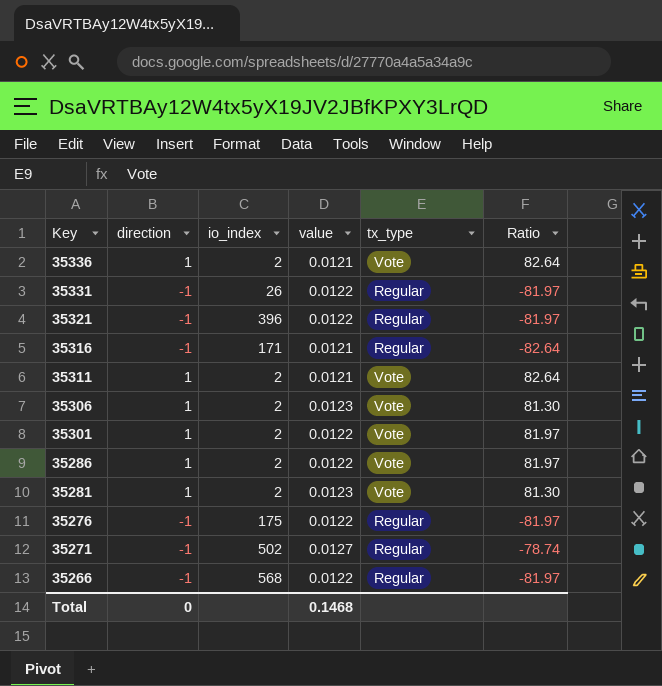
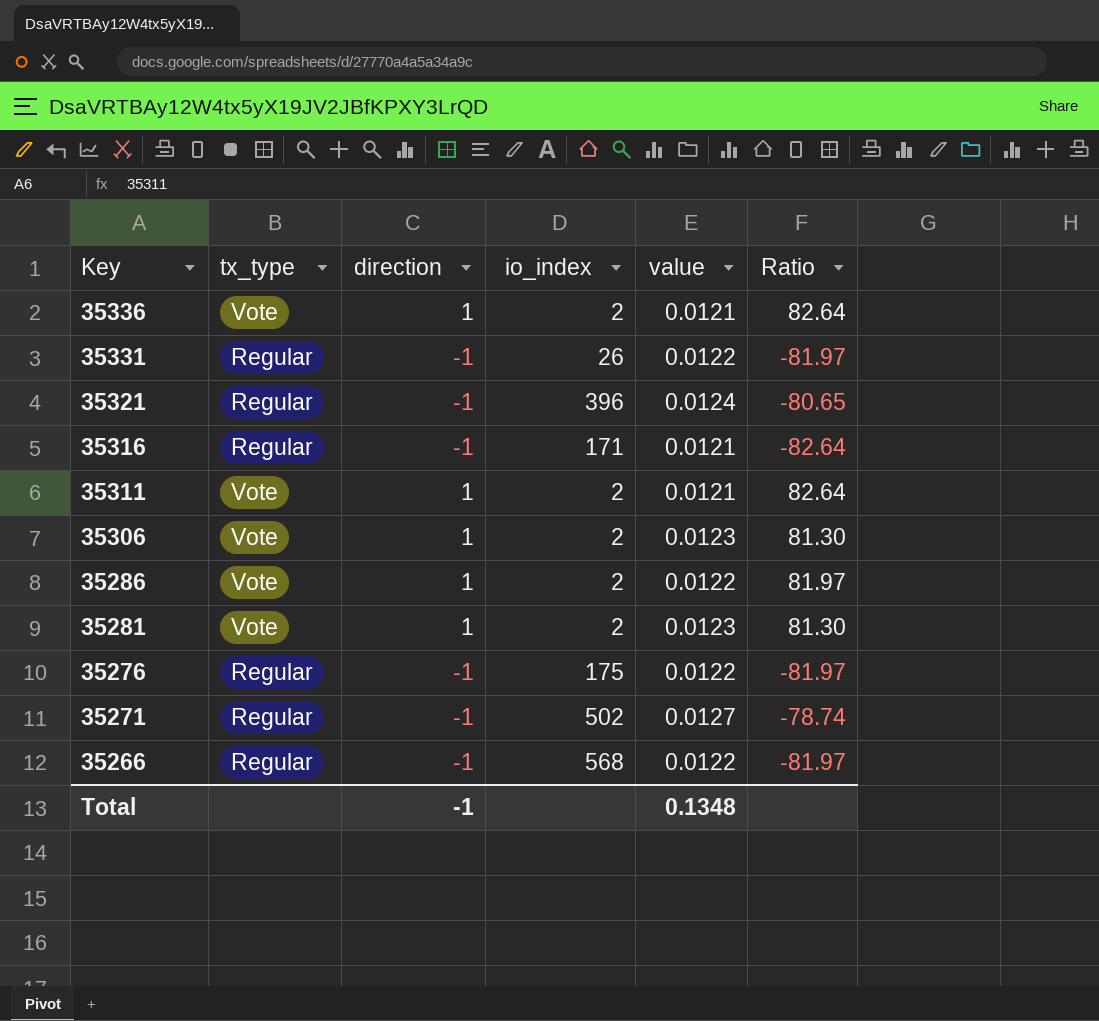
column tx_type | position: 5 -> 2
row 35301: 1 | 2 | 0.0122 | Vote | 81.97 -> none
35321 | value: 0.0122 -> 0.0124
35321 | Ratio: -81.97 -> -80.65
Total | direction: 0 -> -1
Total | value: 0.1468 -> 0.1348

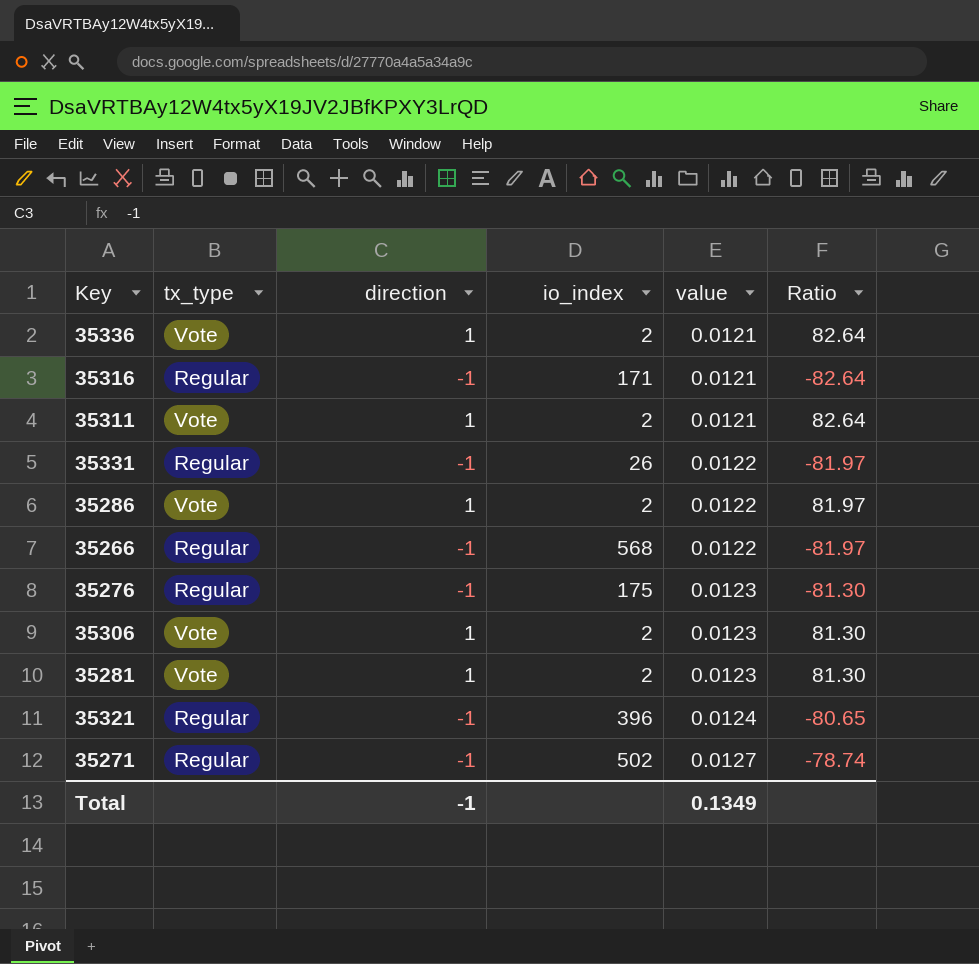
row order: Key descending -> value ascending
35276 | value: 0.0122 -> 0.0123
35276 | Ratio: -81.97 -> -81.30
Total | value: 0.1348 -> 0.1349

